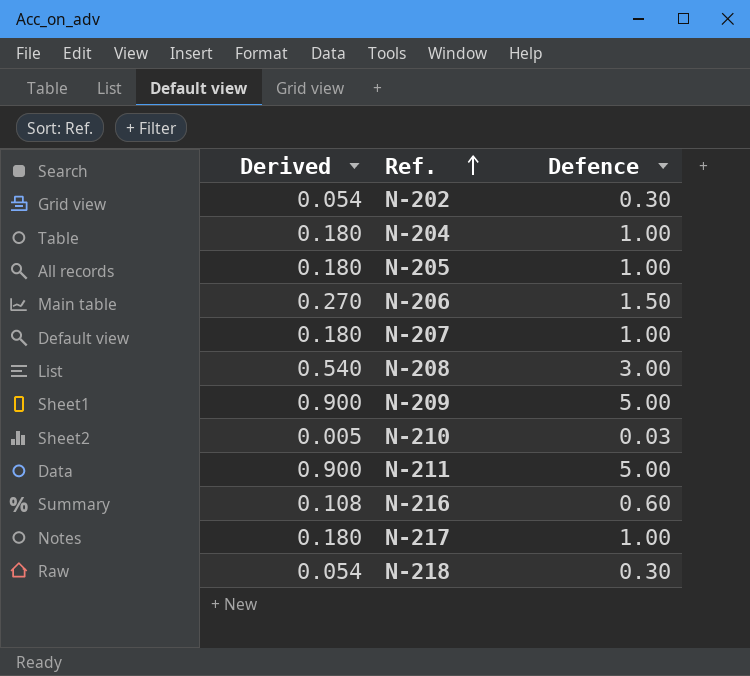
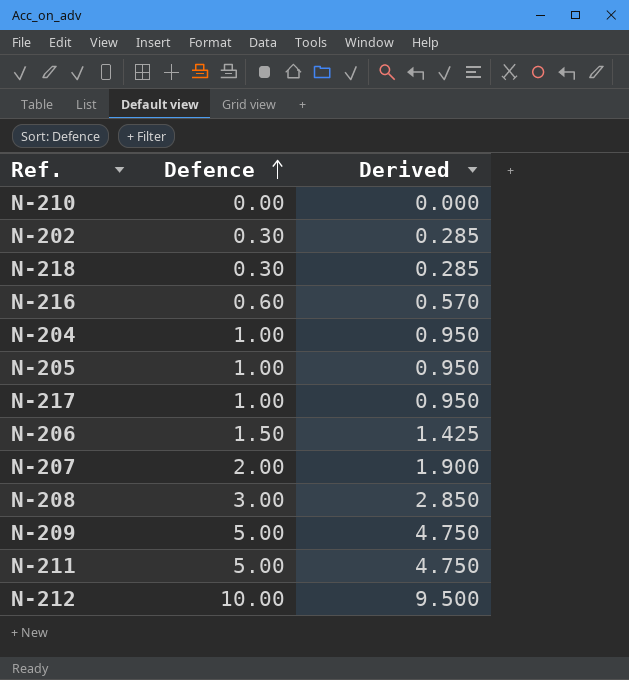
row order: Ref. ascending -> Defence ascending
column Derived | formula: [Defence] * 0.18 -> [Defence] * 0.95
column Derived | position: 1 -> 3
N-210 | Defence: 0.03 -> 0.00
N-207 | Defence: 1.00 -> 2.00
row N-212: none -> 10.00 | 9.500

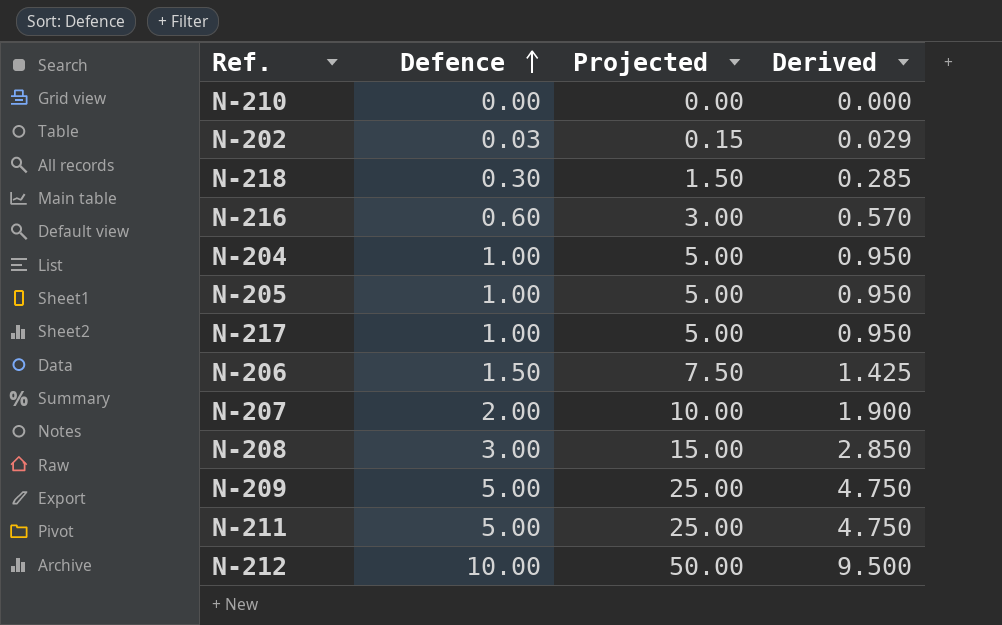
column Projected | formula: none -> [Defence] * 5
N-202 | Defence: 0.30 -> 0.03
N-202 | Derived: 0.285 -> 0.029

